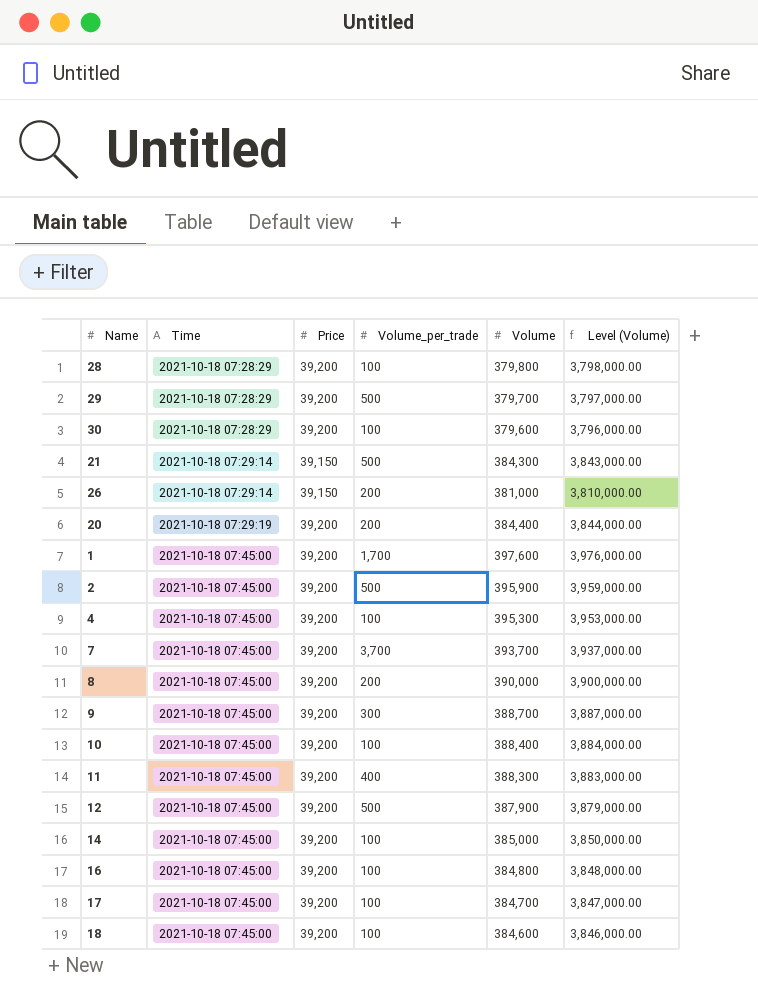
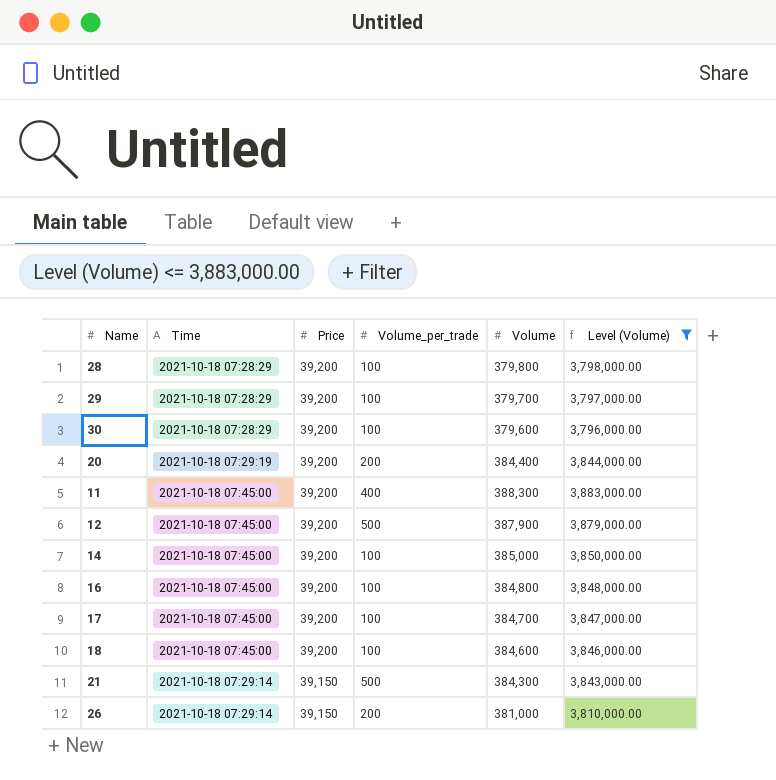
filter: none -> Level (Volume) <= 3,883,000.00
row order: Time ascending -> Price descending
29 | Volume_per_trade: 500 -> 100

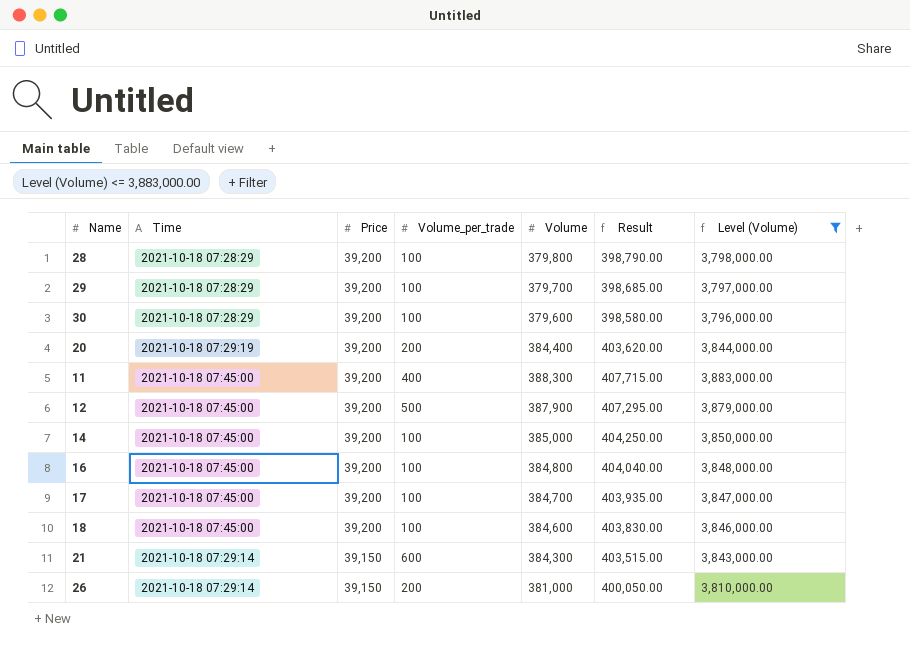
column Result | formula: none -> [Volume] * 1.05
21 | Volume_per_trade: 500 -> 600

